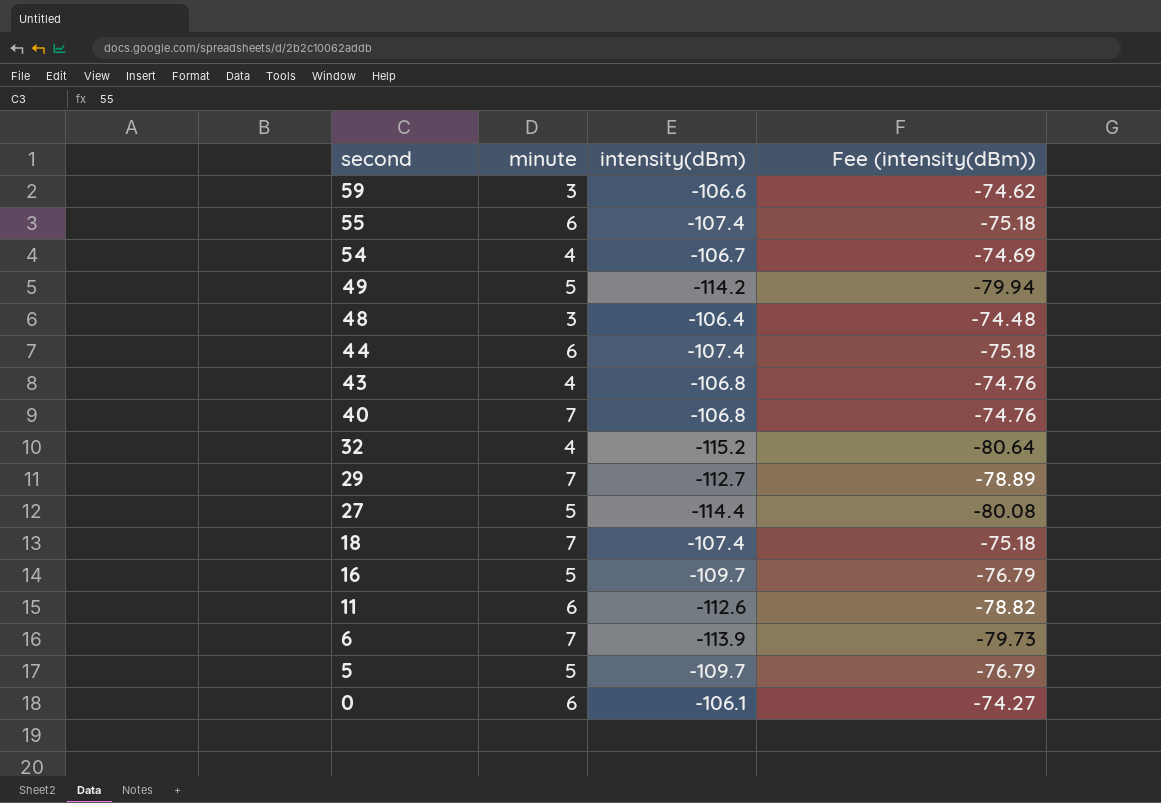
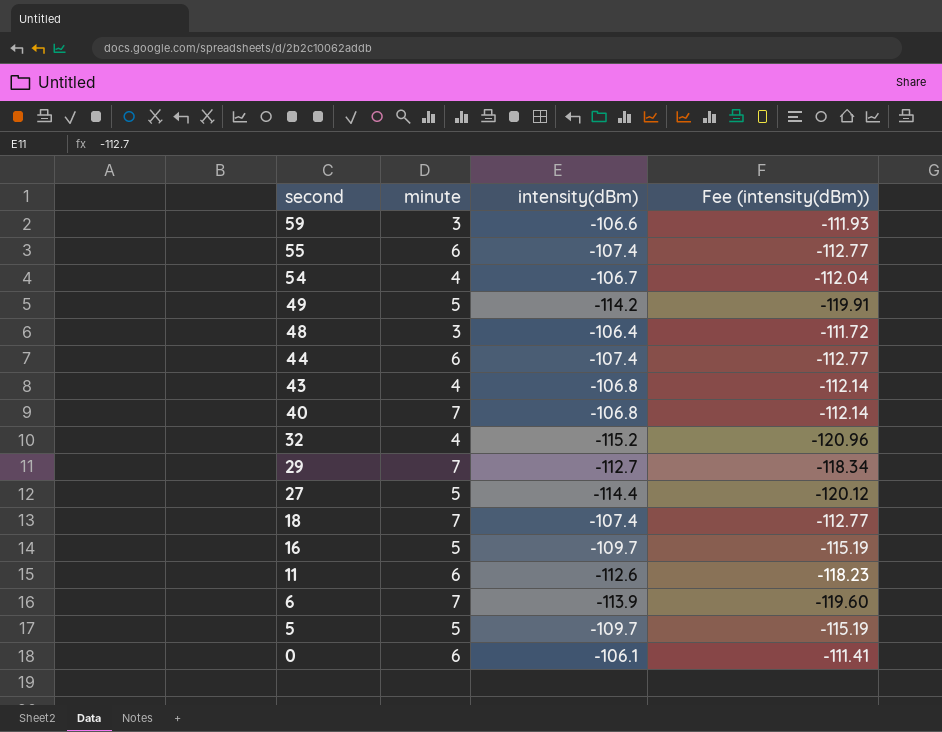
column Fee (intensity(dBm)) | formula: [intensity(dBm)] * 0.7 -> [intensity(dBm)] * 1.05

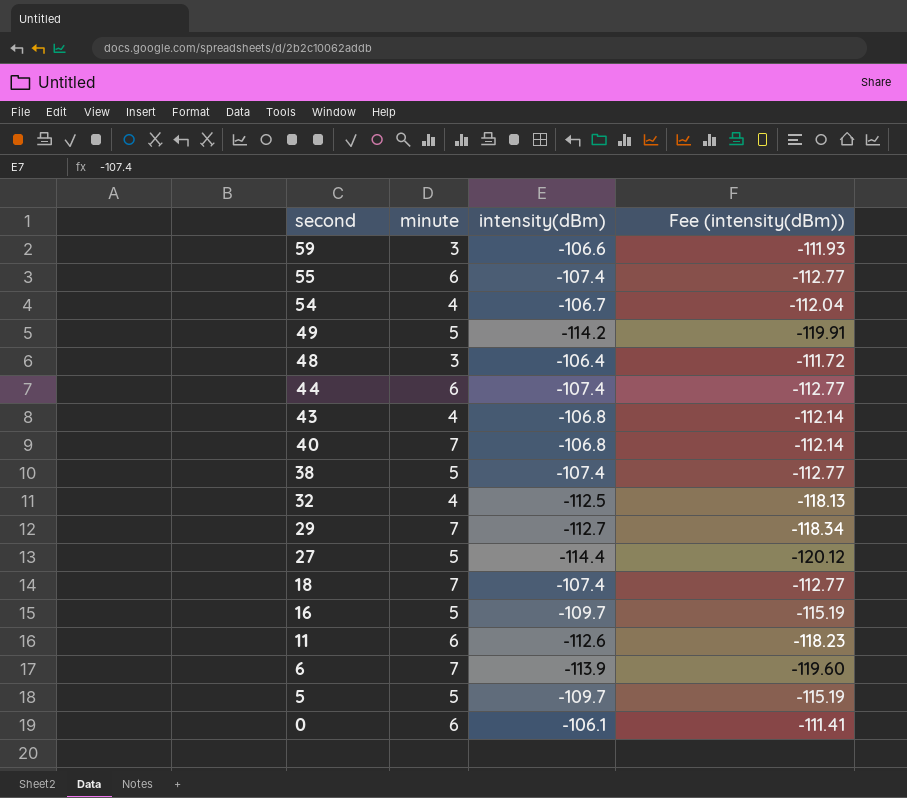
row 38: none -> 5 | -107.4 | -112.77
32 | intensity(dBm): -115.2 -> -112.5
32 | Fee (intensity(dBm)): -120.96 -> -118.13

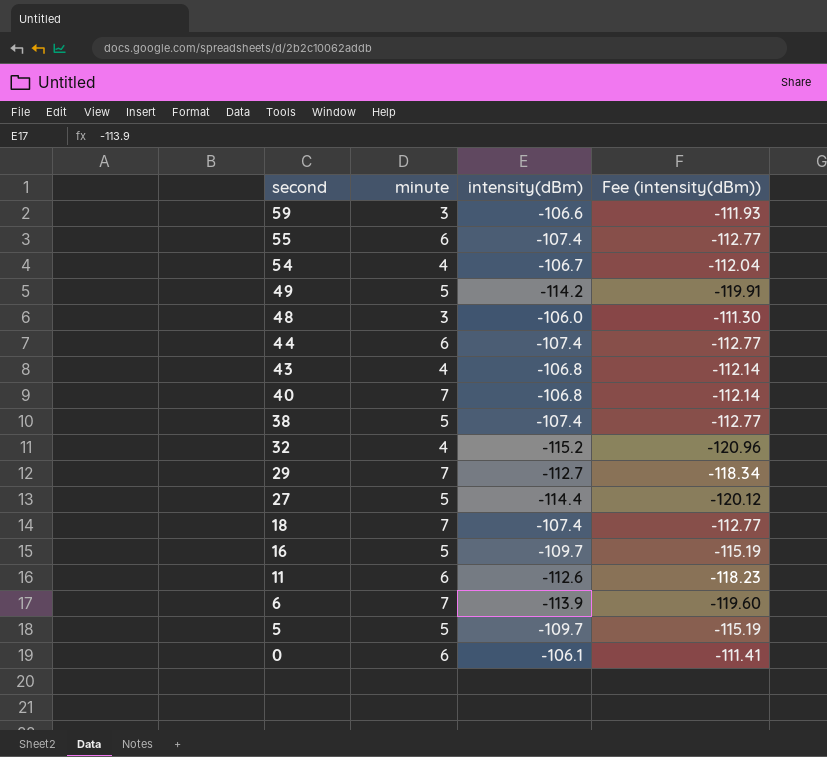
48 | intensity(dBm): -106.4 -> -106.0
48 | Fee (intensity(dBm)): -111.72 -> -111.30
32 | intensity(dBm): -112.5 -> -115.2
32 | Fee (intensity(dBm)): -118.13 -> -120.96

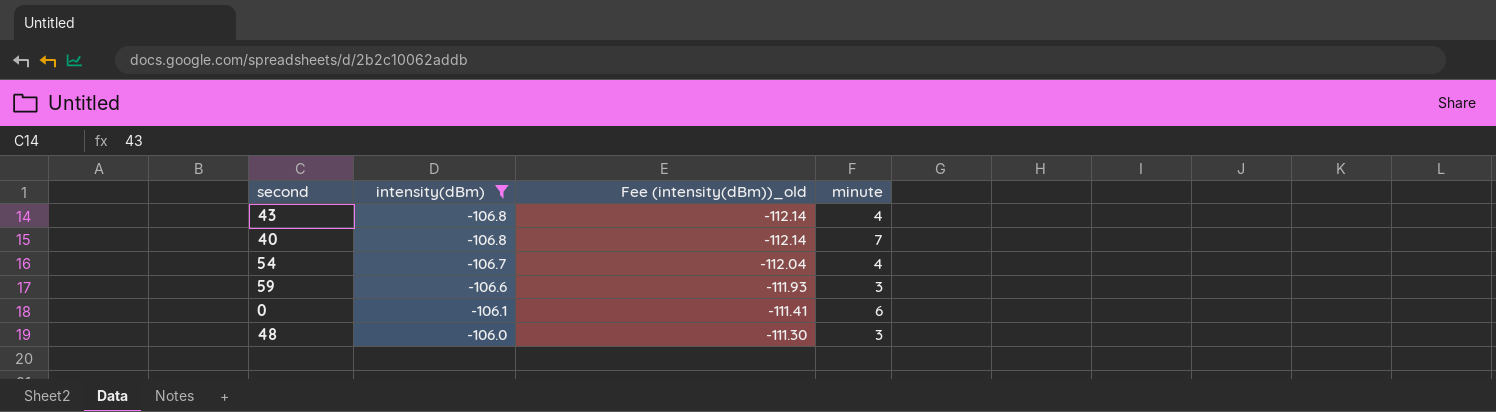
filter: none -> intensity(dBm) >= -106.8
row order: second descending -> intensity(dBm) ascending
column name: Fee (intensity(dBm)) -> Fee (intensity(dBm))_old
column minute | position: 2 -> 4

